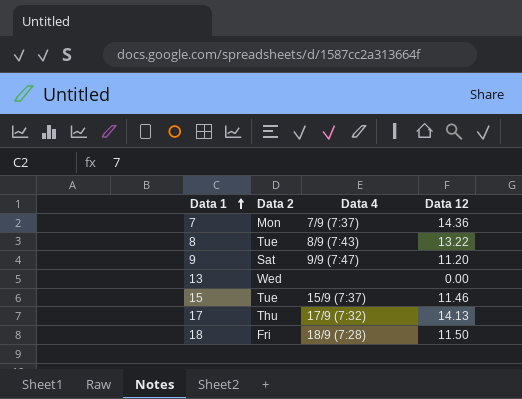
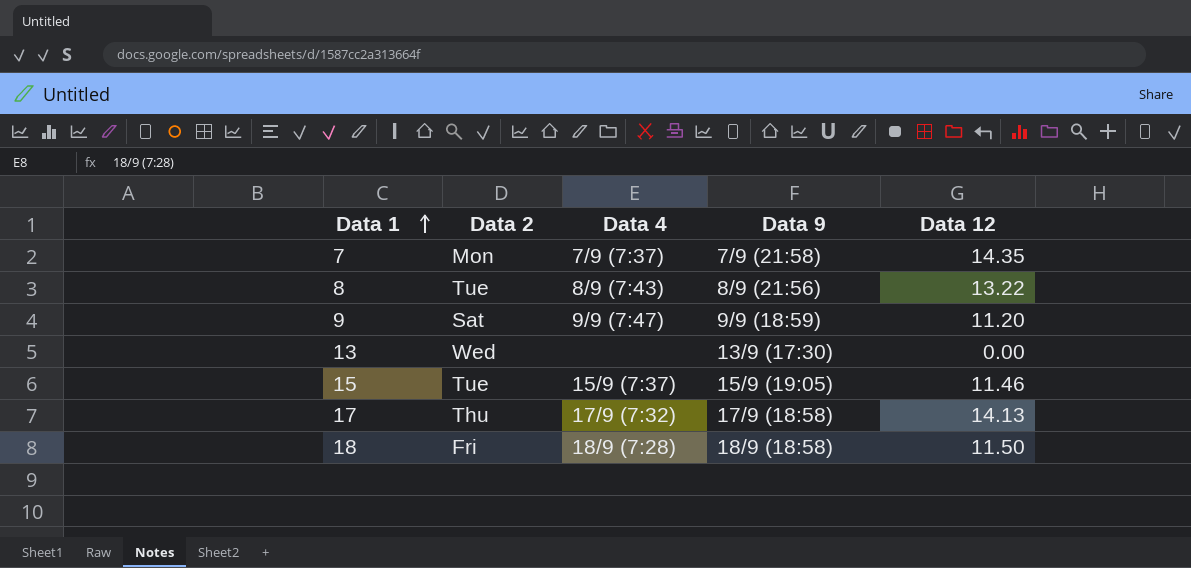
column Data 9 | position: none -> 4
7 | Data 12: 14.36 -> 14.35

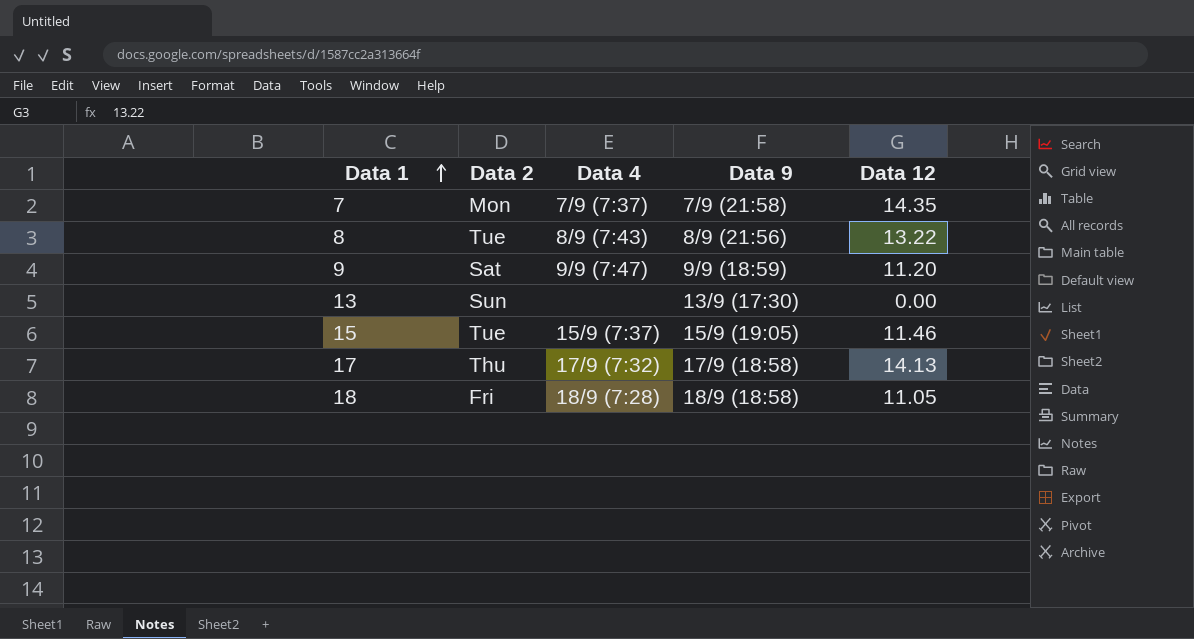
13 | Data 2: Wed -> Sun
18 | Data 12: 11.50 -> 11.05

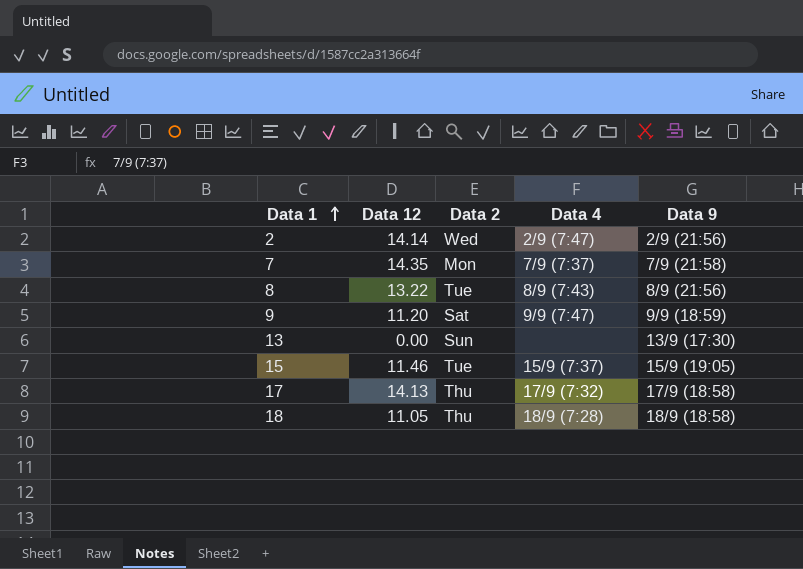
column Data 12 | position: 5 -> 2
row 2: none -> 14.14 | Wed | 2/9 (7:47) | 2/9 (21:56)
18 | Data 2: Fri -> Thu

